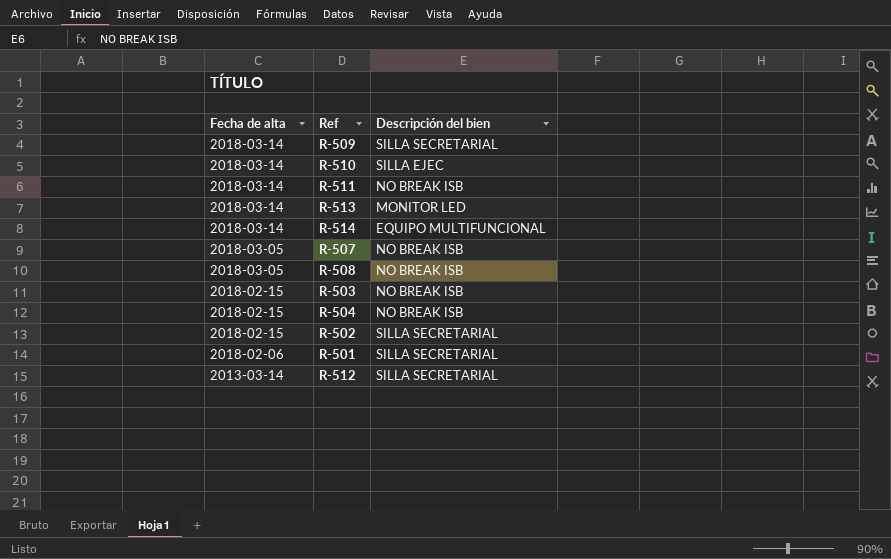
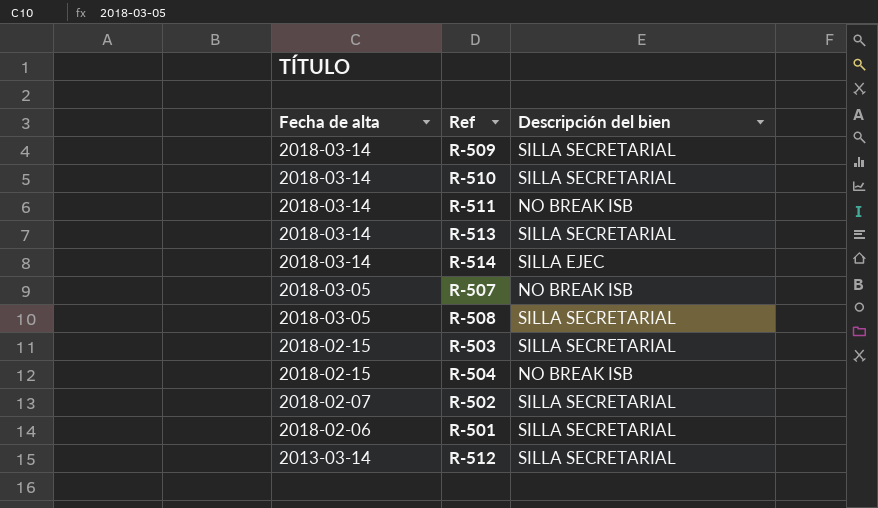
R-510 | Descripción del bien: SILLA EJEC -> SILLA SECRETARIAL
R-513 | Descripción del bien: MONITOR LED -> SILLA SECRETARIAL
R-514 | Descripción del bien: EQUIPO MULTIFUNCIONAL -> SILLA EJEC
R-508 | Descripción del bien: NO BREAK ISB -> SILLA SECRETARIAL
R-503 | Descripción del bien: NO BREAK ISB -> SILLA SECRETARIAL
R-502 | Fecha de alta: 2018-02-15 -> 2018-02-07

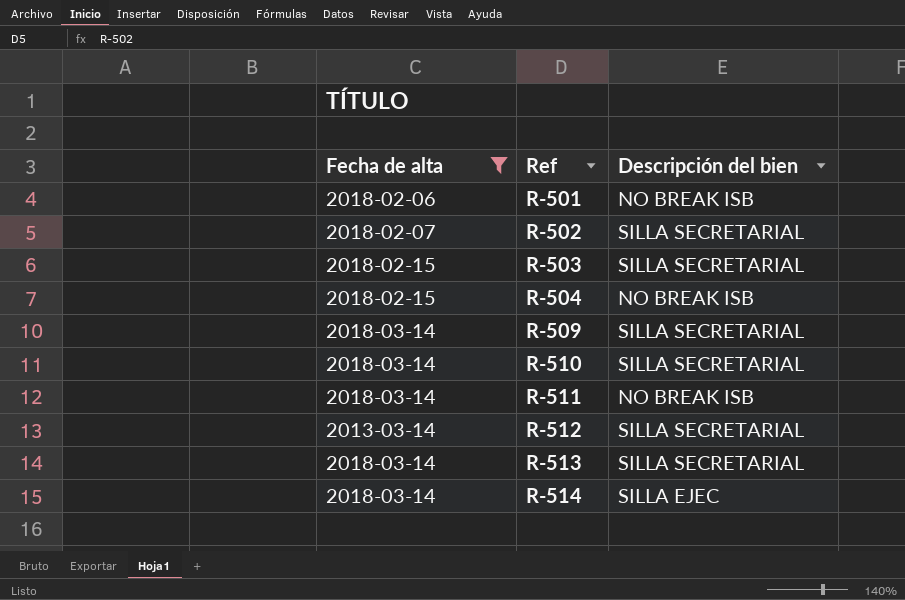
filter: none -> Fecha de alta != 2018-03-05
row order: Fecha de alta descending -> Ref ascending
R-501 | Descripción del bien: SILLA SECRETARIAL -> NO BREAK ISB

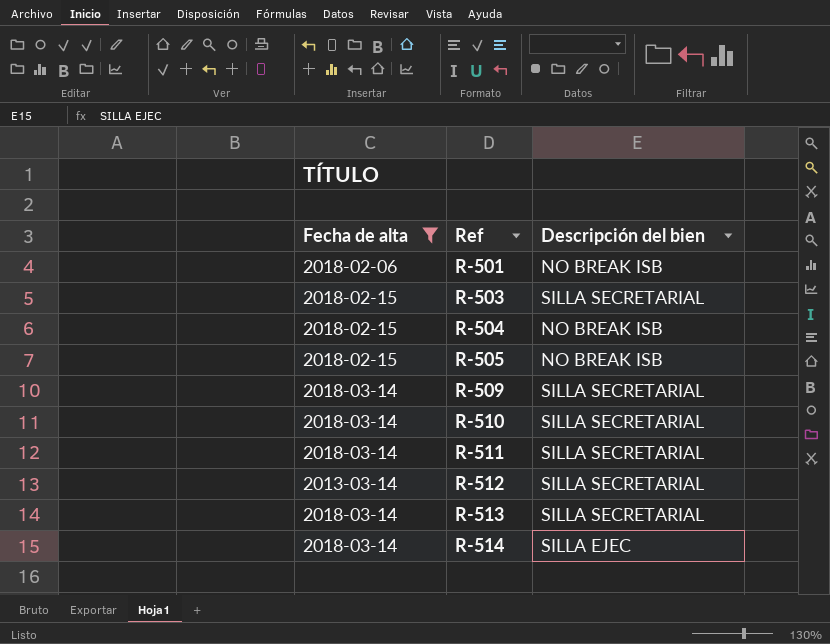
row R-502: 2018-02-07 | SILLA SECRETARIAL -> none
row R-505: none -> 2018-02-15 | NO BREAK ISB
R-511 | Descripción del bien: NO BREAK ISB -> SILLA SECRETARIAL

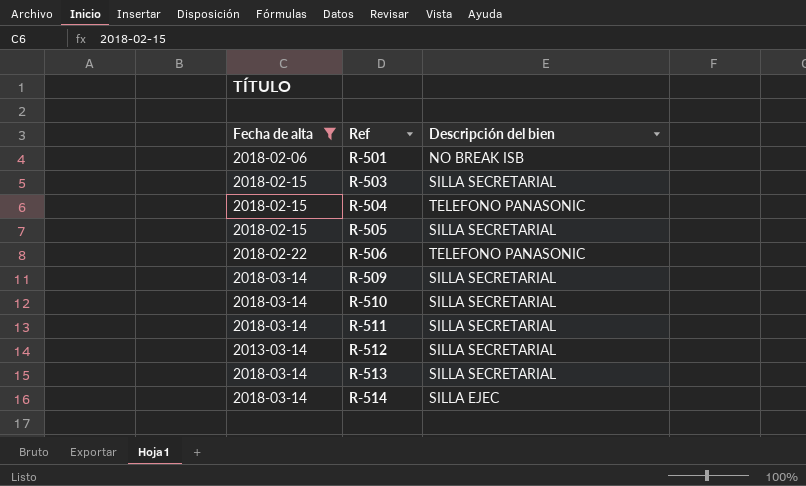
R-504 | Descripción del bien: NO BREAK ISB -> TELEFONO PANASONIC
R-505 | Descripción del bien: NO BREAK ISB -> SILLA SECRETARIAL
row R-506: none -> 2018-02-22 | TELEFONO PANASONIC

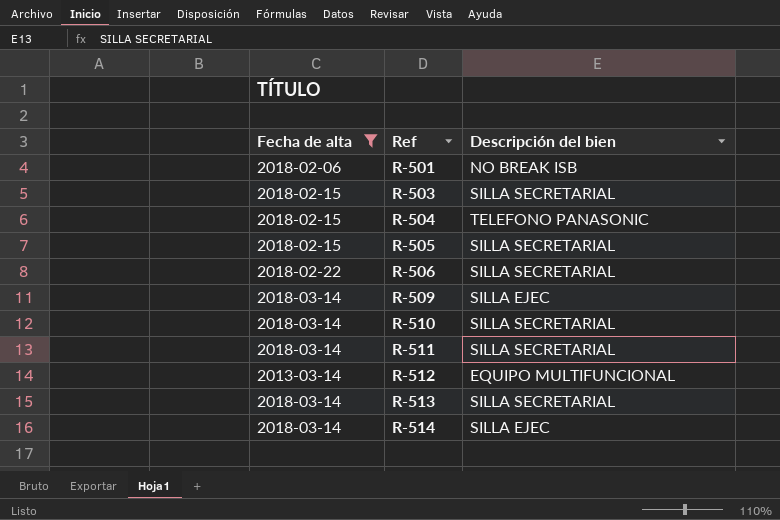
R-506 | Descripción del bien: TELEFONO PANASONIC -> SILLA SECRETARIAL
R-509 | Descripción del bien: SILLA SECRETARIAL -> SILLA EJEC
R-512 | Descripción del bien: SILLA SECRETARIAL -> EQUIPO MULTIFUNCIONAL

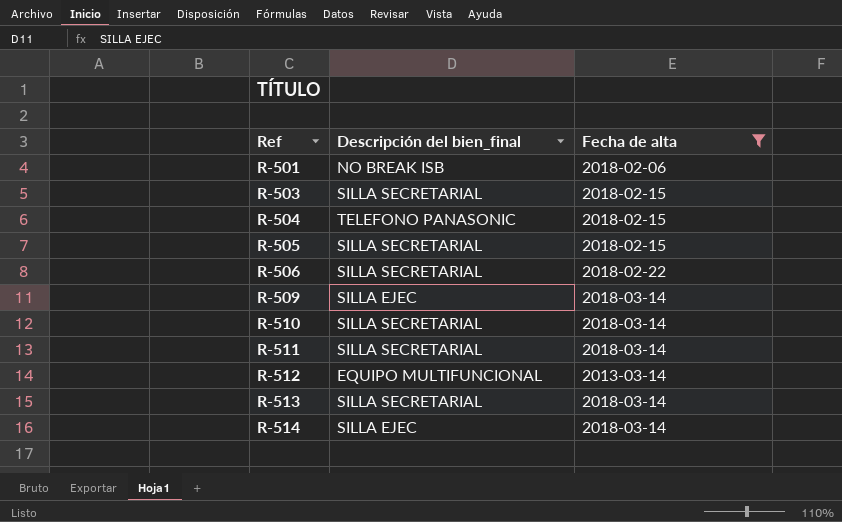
column name: Descripción del bien -> Descripción del bien_final
column Fecha de alta | position: 1 -> 3

